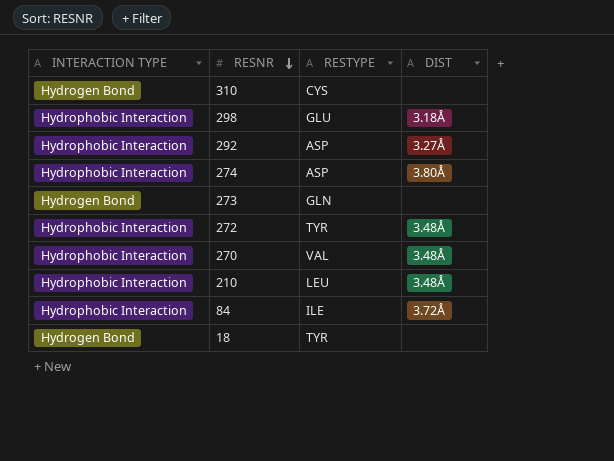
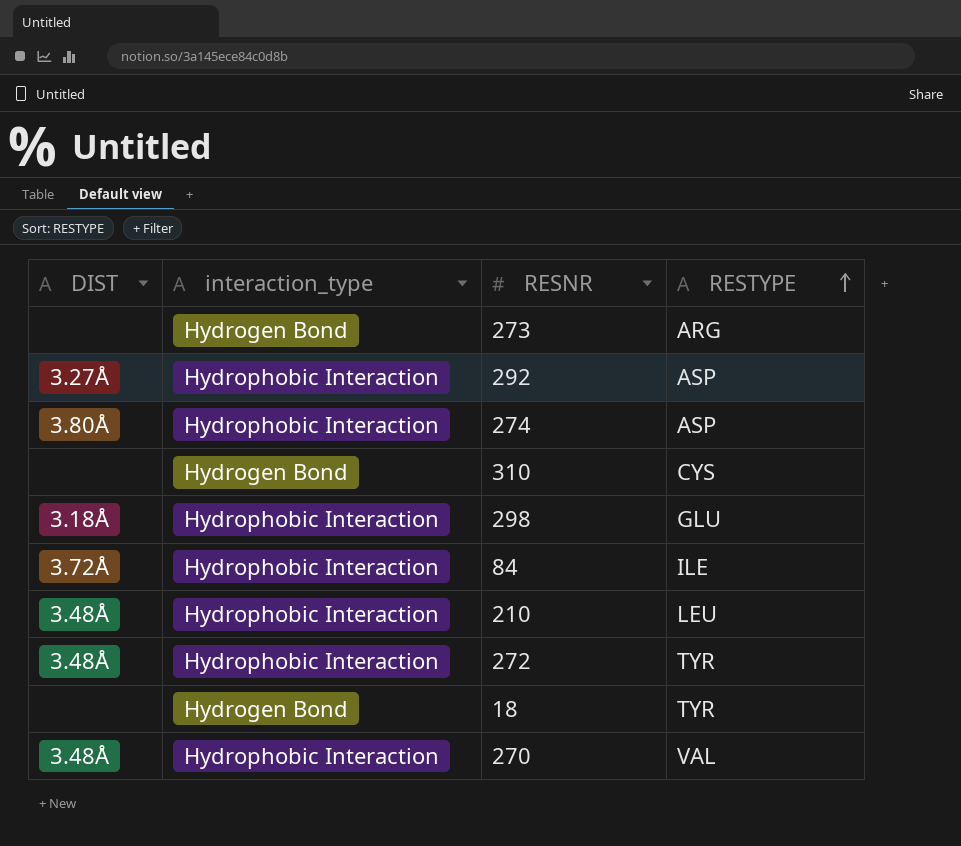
row order: RESNR descending -> RESTYPE ascending
column DIST | position: 4 -> 1
column name: INTERACTION TYPE -> interaction_type
273 | RESTYPE: GLN -> ARG

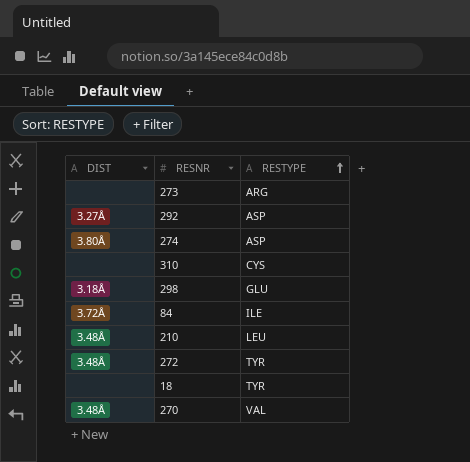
column interaction_type | position: 2 -> none

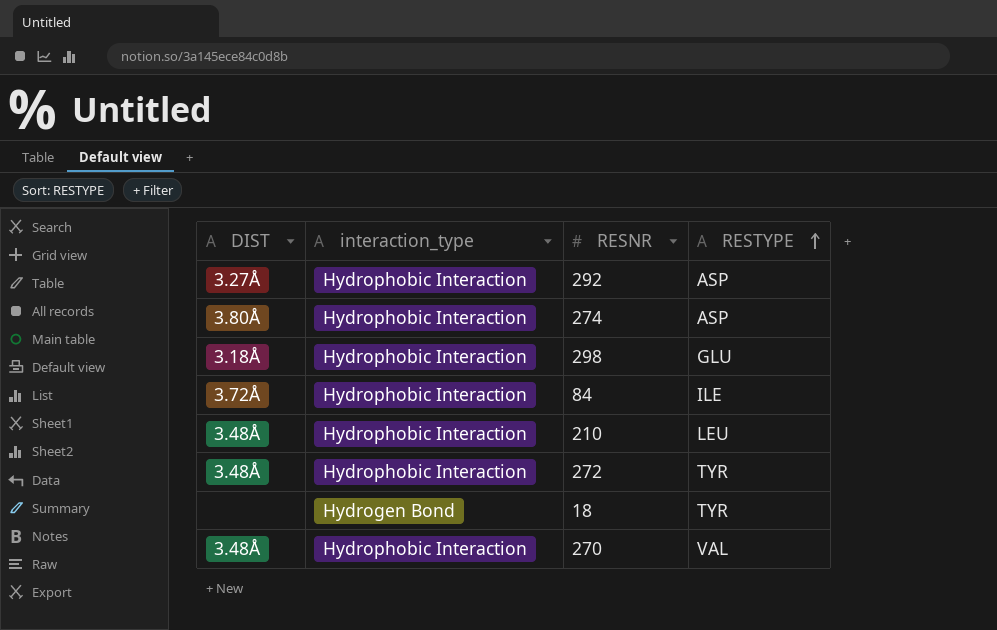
column interaction_type | position: none -> 2
row 273: none | ARG -> none
row 310: none | CYS -> none

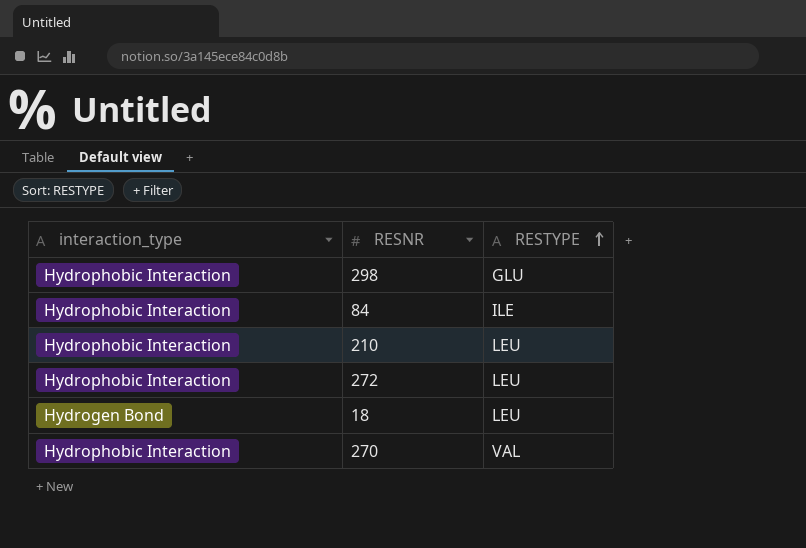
column DIST | position: 1 -> none
row 292: 3.27Å | Hydrophobic Interaction | ASP -> none
row 274: 3.80Å | Hydrophobic Interaction | ASP -> none
272 | RESTYPE: TYR -> LEU
18 | RESTYPE: TYR -> LEU

